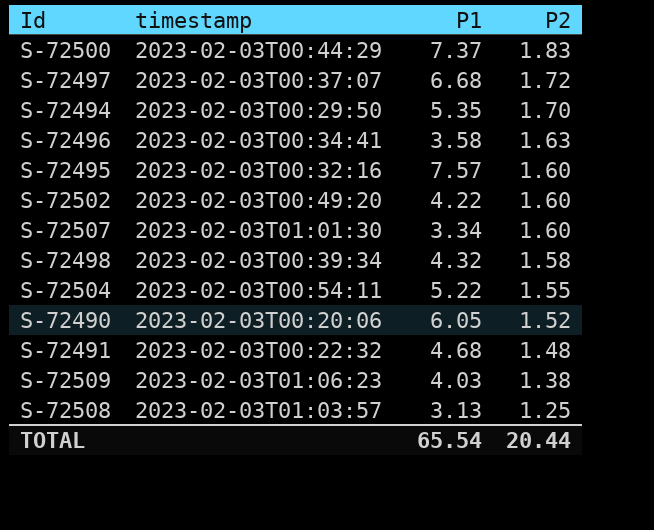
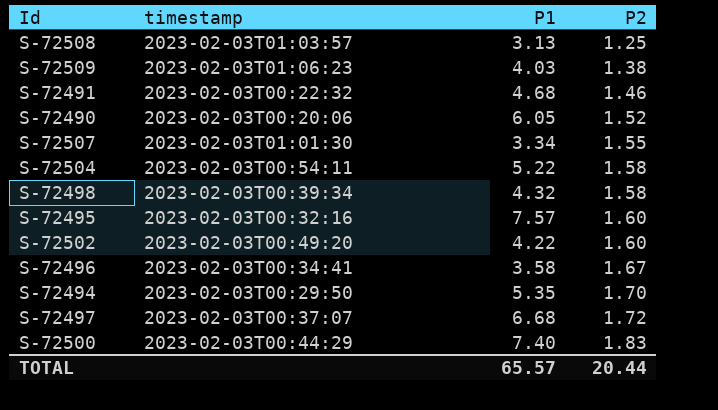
row order: P2 descending -> P2 ascending
S-72491 | P2: 1.48 -> 1.46
S-72507 | P2: 1.60 -> 1.55
S-72504 | P2: 1.55 -> 1.58
S-72496 | P2: 1.63 -> 1.67
S-72500 | P1: 7.37 -> 7.40
TOTAL | P1: 65.54 -> 65.57

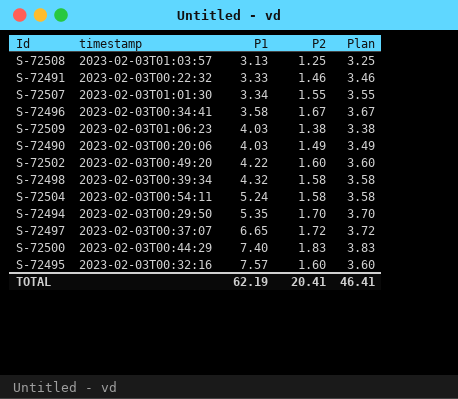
row order: P2 ascending -> P1 ascending
column Plan | formula: none -> [P2] + 2
S-72491 | P1: 4.68 -> 3.33
S-72490 | P1: 6.05 -> 4.03
S-72490 | P2: 1.52 -> 1.49
S-72504 | P1: 5.22 -> 5.24
S-72497 | P1: 6.68 -> 6.65
TOTAL | P1: 65.57 -> 62.19
TOTAL | P2: 20.44 -> 20.41

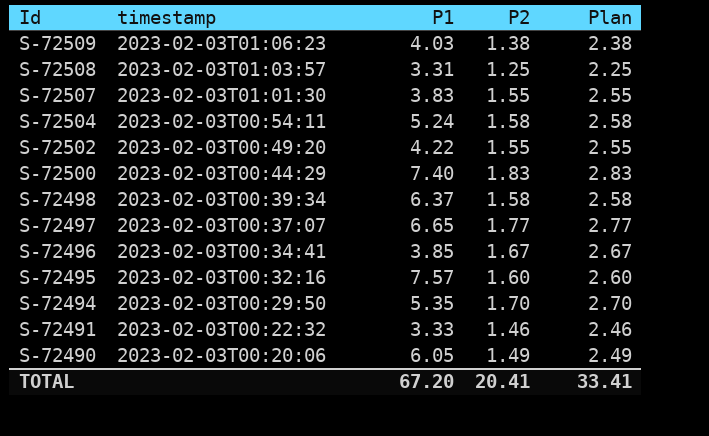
row order: P1 ascending -> Id descending
column Plan | formula: [P2] + 2 -> [P2] + 1
S-72508 | P1: 3.13 -> 3.31
S-72507 | P1: 3.34 -> 3.83
S-72502 | P2: 1.60 -> 1.55
S-72498 | P1: 4.32 -> 6.37
S-72497 | P2: 1.72 -> 1.77
S-72496 | P1: 3.58 -> 3.85
S-72490 | P1: 4.03 -> 6.05
TOTAL | P1: 62.19 -> 67.20
TOTAL | Plan: 46.41 -> 33.41

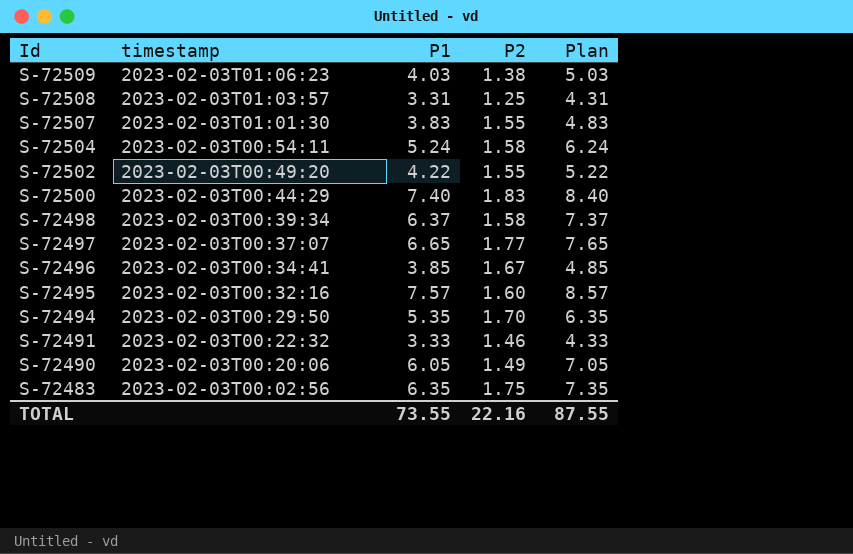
column Plan | formula: [P2] + 1 -> [P1] + 1
row S-72483: none -> 2023-02-03T00:02:56 | 6.35 | 1.75 | 7.35
TOTAL | P1: 67.20 -> 73.55
TOTAL | P2: 20.41 -> 22.16
TOTAL | Plan: 33.41 -> 87.55

